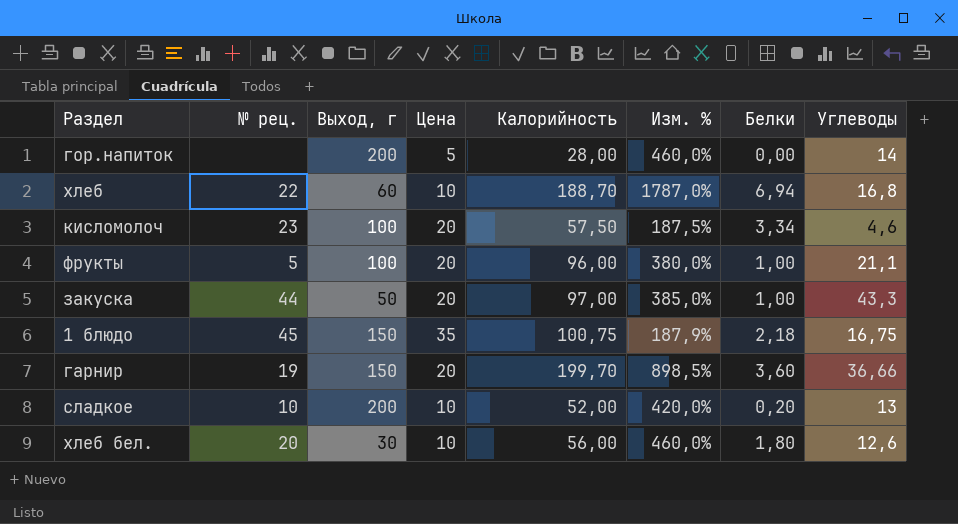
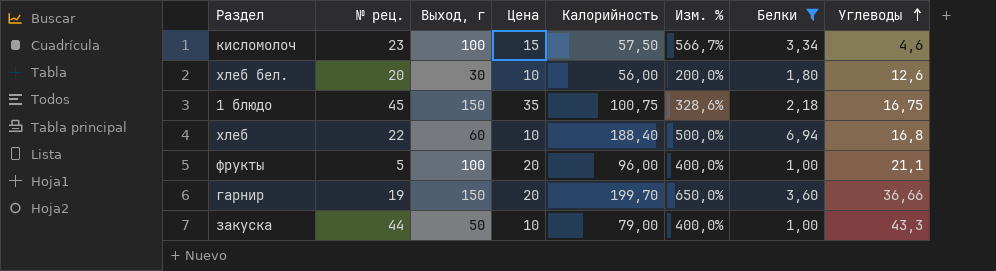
filter: none -> Белки >= 1,00
row order: none -> Углеводы ascending
column Изм. % | formula: ([Калорийность] - [Цена]) / [Цена] -> ([Выход, г] - [Цена]) / [Цена]
кисломолоч | Цена: 20 -> 15
хлеб | Калорийность: 188,70 -> 188,40
закуска | Цена: 20 -> 10
закуска | Калорийность: 97,00 -> 79,00

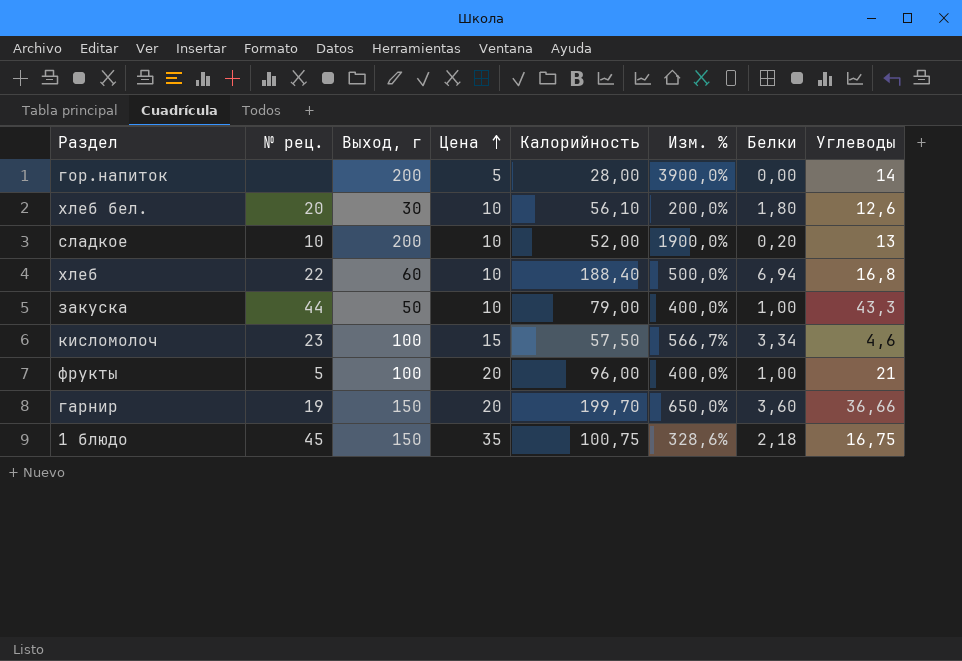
filter: Белки >= 1,00 -> none
row order: Углеводы ascending -> Цена ascending
хлеб бел. | Калорийность: 56,00 -> 56,10
фрукты | Углеводы: 21,1 -> 21

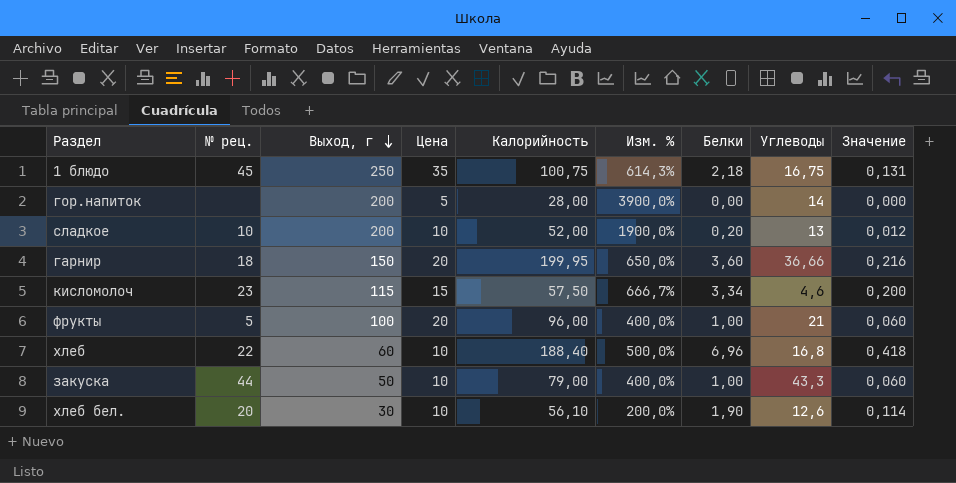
row order: Цена ascending -> Выход, г descending
column Значение | formula: none -> [Белки] * 0,06
1 блюдо | Выход, г: 150 -> 250
1 блюдо | Изм. %: 328,6% -> 614,3%
гарнир | № рец.: 19 -> 18
гарнир | Калорийность: 199,70 -> 199,95
кисломолоч | Выход, г: 100 -> 115
кисломолоч | Изм. %: 566,7% -> 666,7%
хлеб | Белки: 6,94 -> 6,96
хлеб бел. | Белки: 1,80 -> 1,90

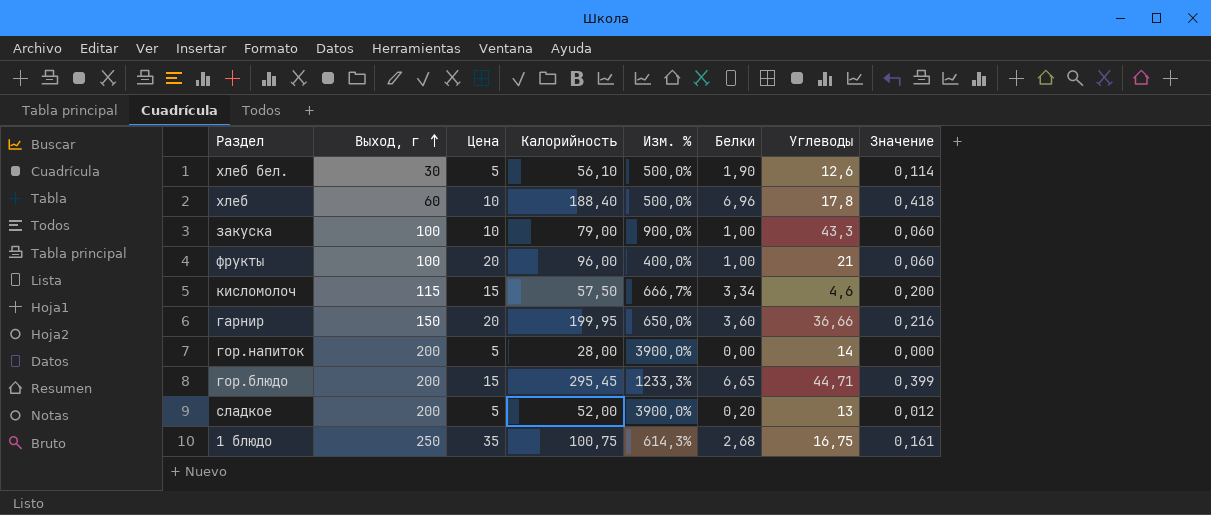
row order: Выход, г descending -> Выход, г ascending
column № рец. | position: 2 -> none
хлеб бел. | Цена: 10 -> 5
хлеб бел. | Изм. %: 200,0% -> 500,0%
хлеб | Углеводы: 16,8 -> 17,8
закуска | Выход, г: 50 -> 100
закуска | Изм. %: 400,0% -> 900,0%
row гор.блюдо: none -> 200 | 15 | 295,45 | 1233,3% | 6,65 | 44,71 | 0,399
сладкое | Цена: 10 -> 5
сладкое | Изм. %: 1900,0% -> 3900,0%
1 блюдо | Белки: 2,18 -> 2,68
1 блюдо | Значение: 0,131 -> 0,161

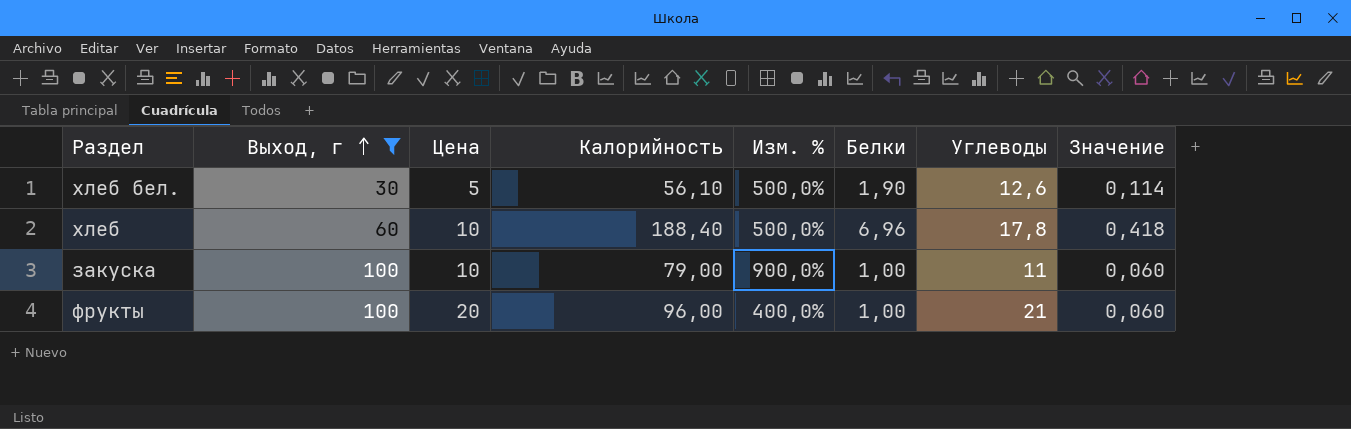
filter: none -> Выход, г <= 100
закуска | Углеводы: 43,3 -> 11

